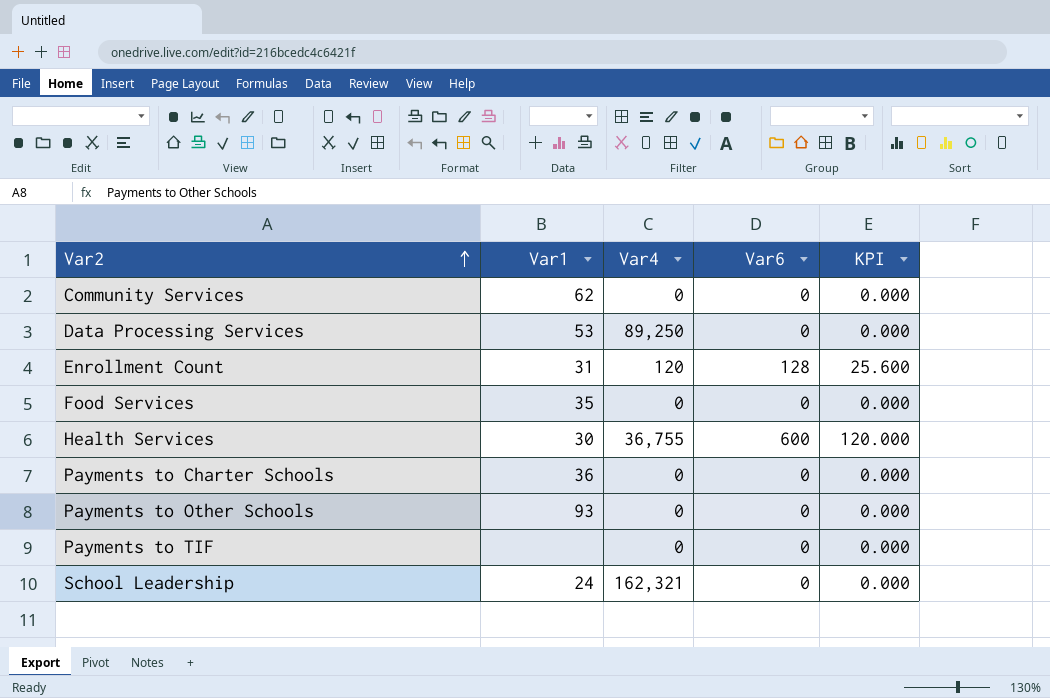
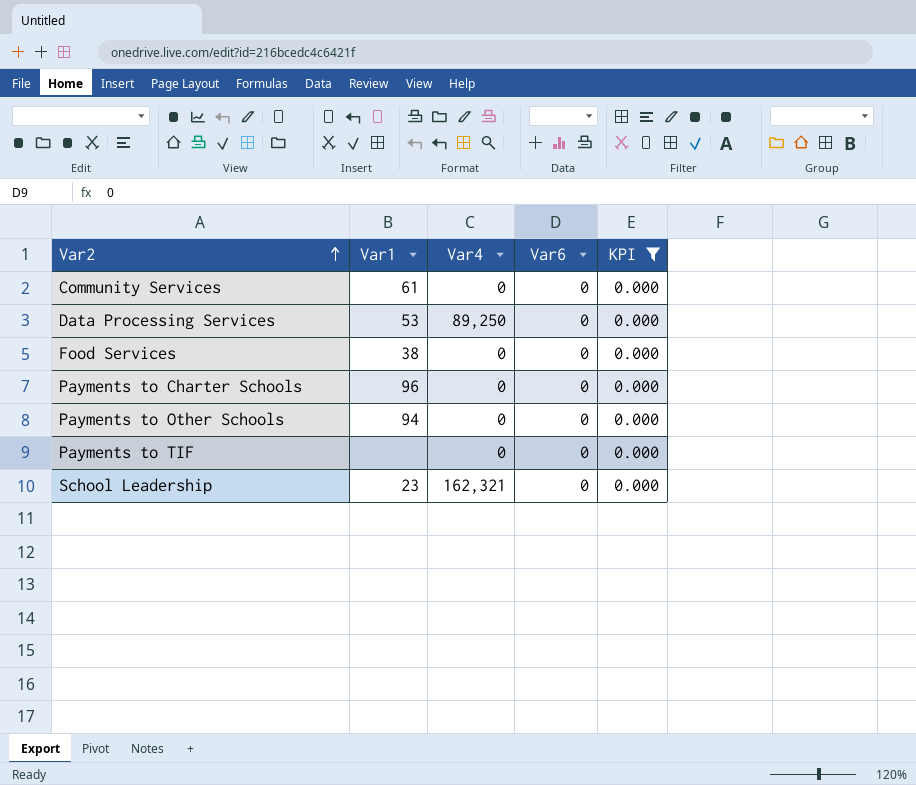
filter: none -> KPI = 0.000
Community Services | Var1: 62 -> 61
Food Services | Var1: 35 -> 38
Payments to Charter Schools | Var1: 36 -> 96
Payments to Other Schools | Var1: 93 -> 94
School Leadership | Var1: 24 -> 23

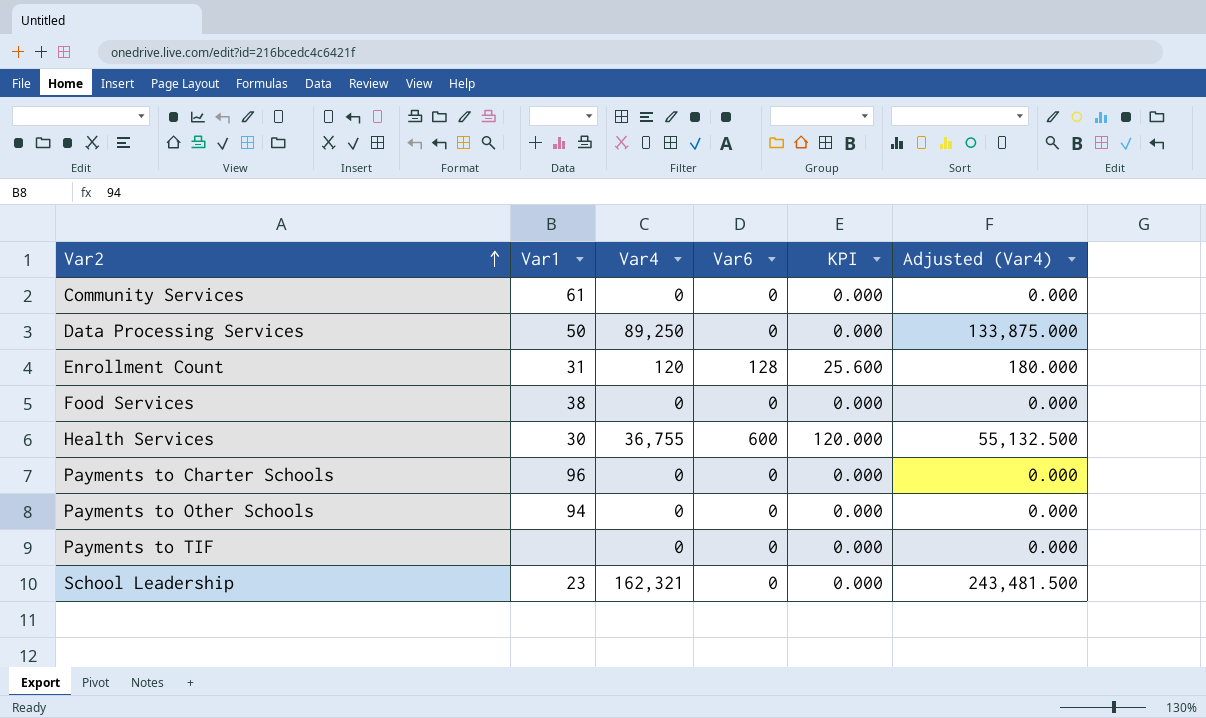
filter: KPI = 0.000 -> none
column Adjusted (Var4) | formula: none -> [Var4] * 1.5
Data Processing Services | Var1: 53 -> 50

